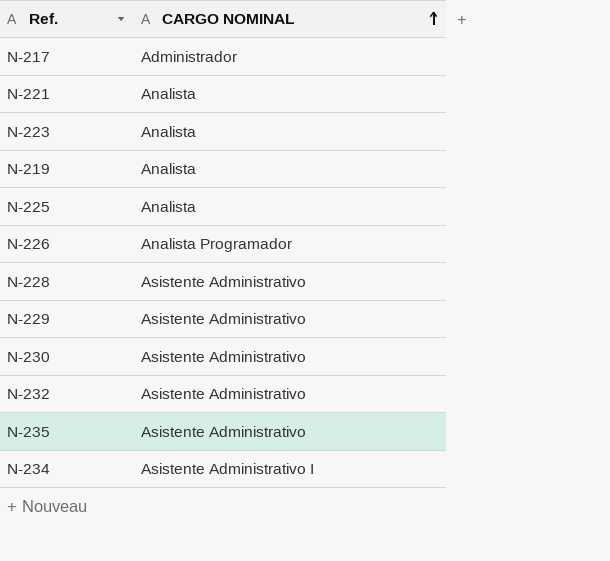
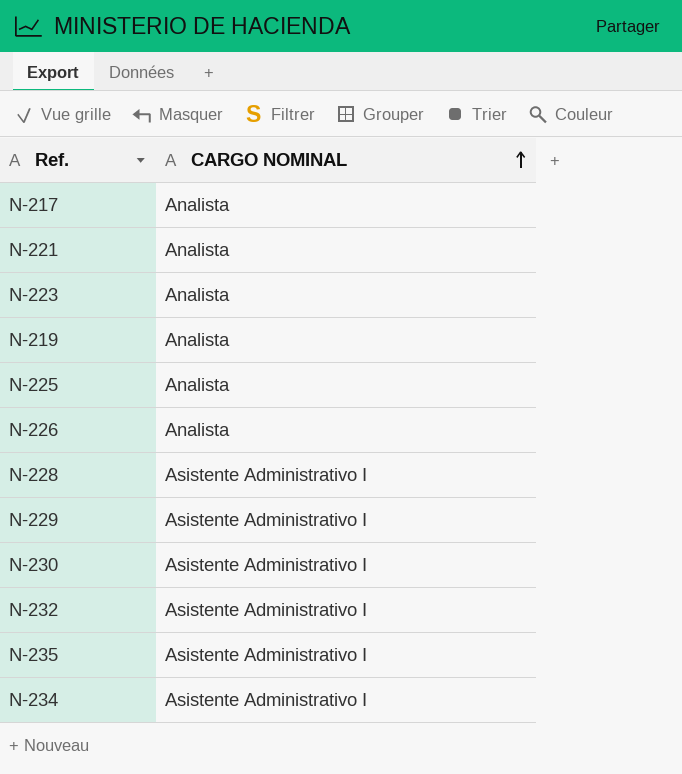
N-217 | CARGO NOMINAL: Administrador -> Analista
N-226 | CARGO NOMINAL: Analista Programador -> Analista
N-228 | CARGO NOMINAL: Asistente Administrativo -> Asistente Administrativo I
N-229 | CARGO NOMINAL: Asistente Administrativo -> Asistente Administrativo I
N-230 | CARGO NOMINAL: Asistente Administrativo -> Asistente Administrativo I
N-232 | CARGO NOMINAL: Asistente Administrativo -> Asistente Administrativo I
N-235 | CARGO NOMINAL: Asistente Administrativo -> Asistente Administrativo I

